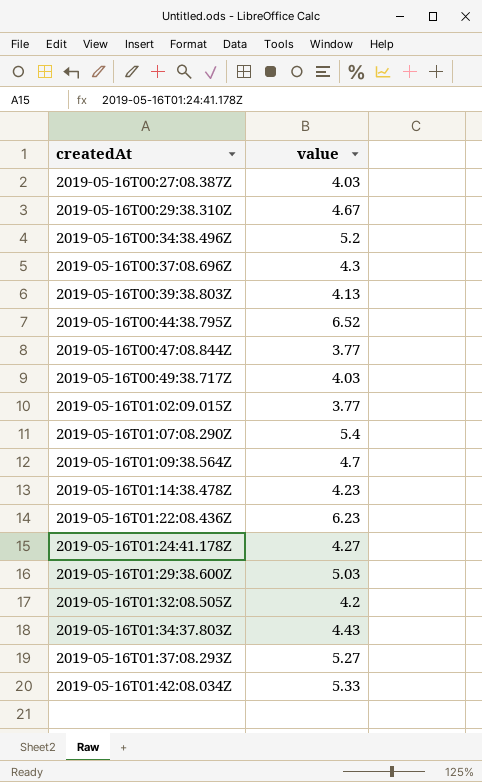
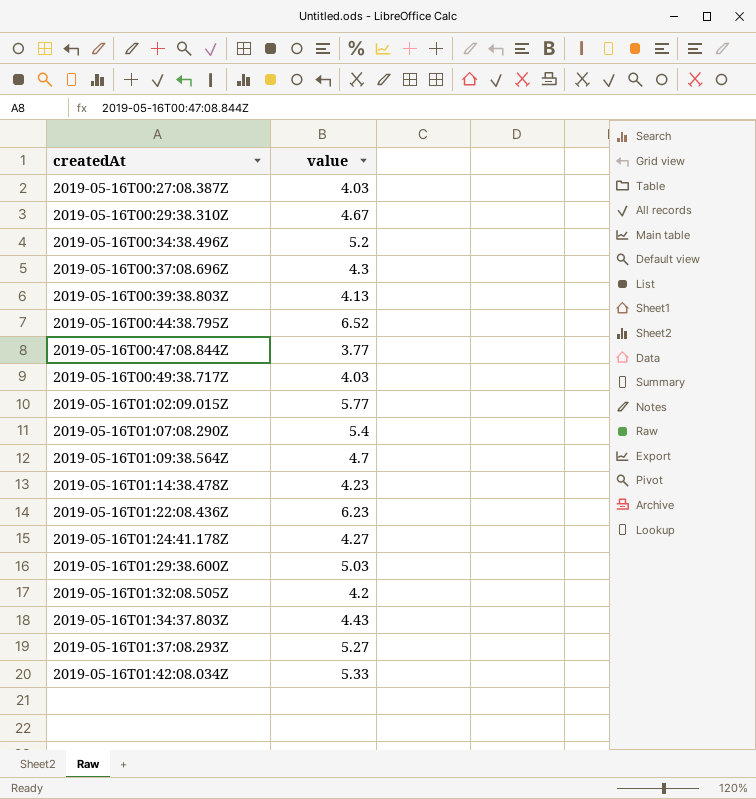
2019-05-16T01:02:09.015Z | value: 3.77 -> 5.77

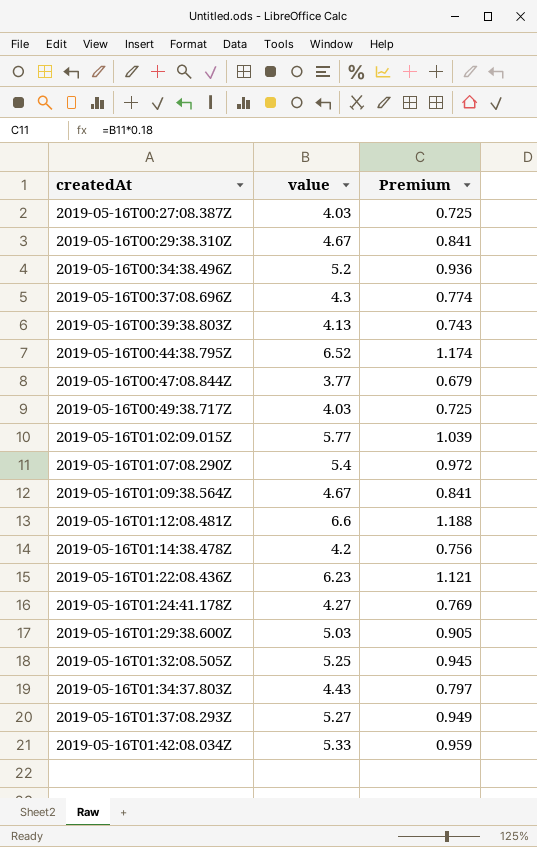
column Premium | formula: none -> [value] * 0.18
2019-05-16T01:09:38.564Z | value: 4.7 -> 4.67
row 2019-05-16T01:12:08.481Z: none -> 6.6 | 1.188
2019-05-16T01:14:38.478Z | value: 4.23 -> 4.2
2019-05-16T01:32:08.505Z | value: 4.2 -> 5.25

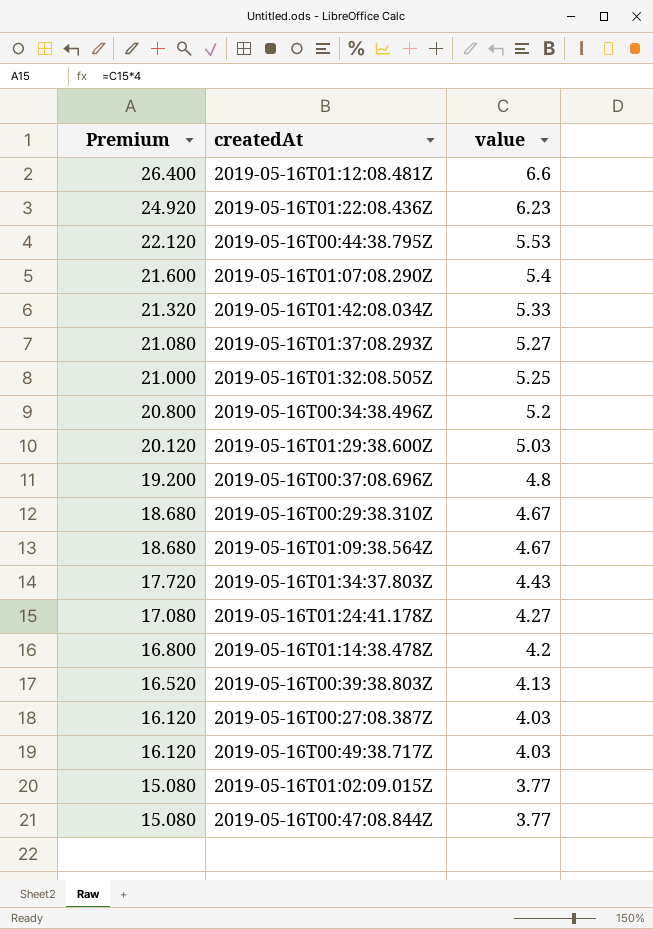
row order: createdAt ascending -> Premium descending
column Premium | formula: [value] * 0.18 -> [value] * 4
column Premium | position: 3 -> 1
2019-05-16T00:44:38.795Z | value: 6.52 -> 5.53
2019-05-16T00:37:08.696Z | value: 4.3 -> 4.8
2019-05-16T01:02:09.015Z | value: 5.77 -> 3.77

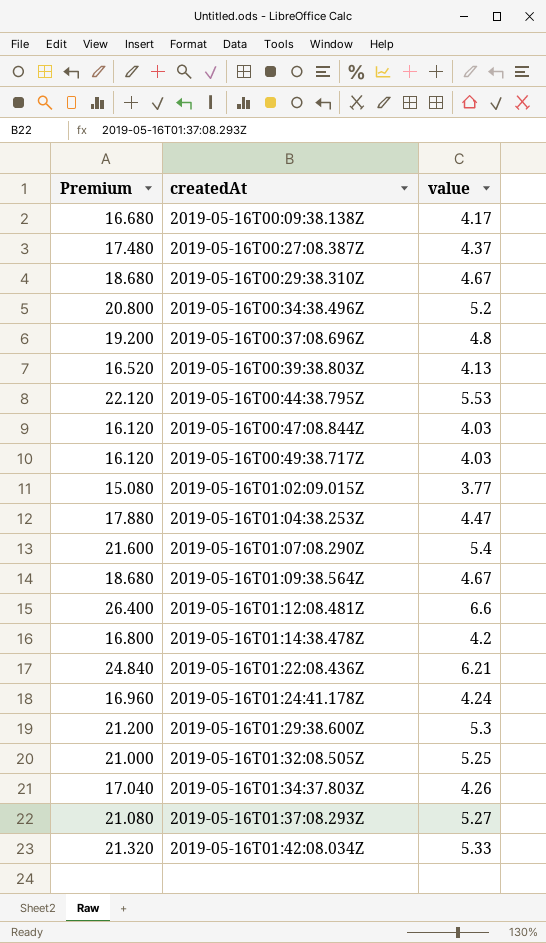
row order: Premium descending -> createdAt ascending
row 2019-05-16T00:09:38.138Z: none -> 16.680 | 4.17
2019-05-16T00:27:08.387Z | Premium: 16.120 -> 17.480
2019-05-16T00:27:08.387Z | value: 4.03 -> 4.37
2019-05-16T00:47:08.844Z | Premium: 15.080 -> 16.120
2019-05-16T00:47:08.844Z | value: 3.77 -> 4.03
row 2019-05-16T01:04:38.253Z: none -> 17.880 | 4.47
2019-05-16T01:22:08.436Z | Premium: 24.920 -> 24.840
2019-05-16T01:22:08.436Z | value: 6.23 -> 6.21
2019-05-16T01:24:41.178Z | Premium: 17.080 -> 16.960
2019-05-16T01:24:41.178Z | value: 4.27 -> 4.24
2019-05-16T01:29:38.600Z | Premium: 20.120 -> 21.200
2019-05-16T01:29:38.600Z | value: 5.03 -> 5.3
2019-05-16T01:34:37.803Z | Premium: 17.720 -> 17.040
2019-05-16T01:34:37.803Z | value: 4.43 -> 4.26

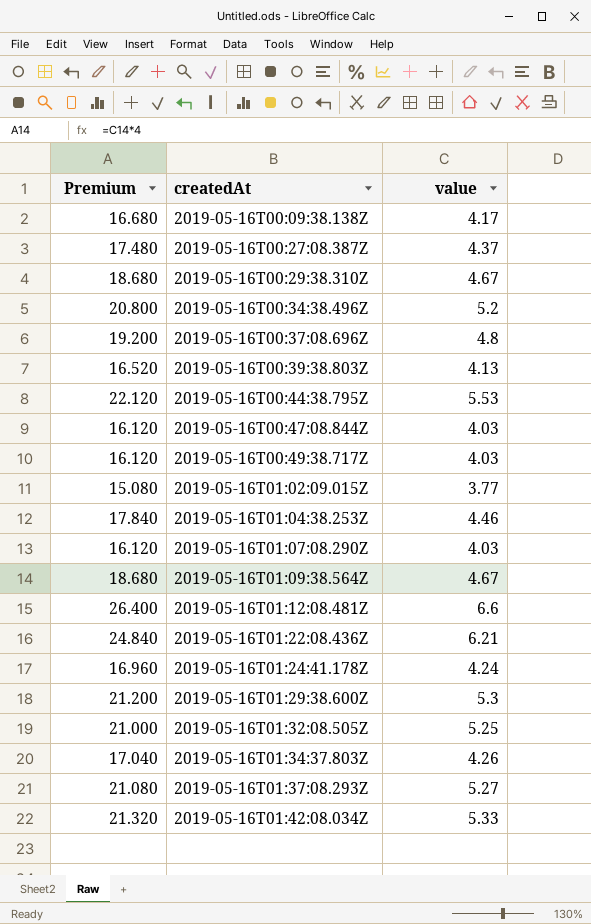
row 2019-05-16T01:14:38.478Z: 16.800 | 4.2 -> none
2019-05-16T01:04:38.253Z | Premium: 17.880 -> 17.840
2019-05-16T01:04:38.253Z | value: 4.47 -> 4.46
2019-05-16T01:07:08.290Z | Premium: 21.600 -> 16.120
2019-05-16T01:07:08.290Z | value: 5.4 -> 4.03

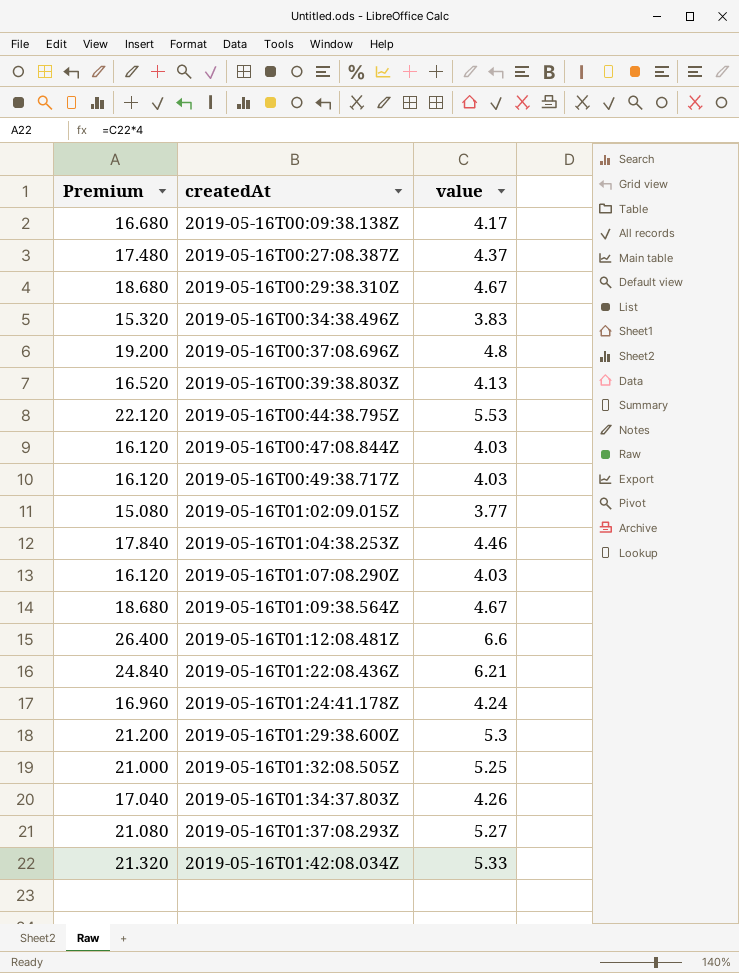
2019-05-16T00:34:38.496Z | Premium: 20.800 -> 15.320
2019-05-16T00:34:38.496Z | value: 5.2 -> 3.83

